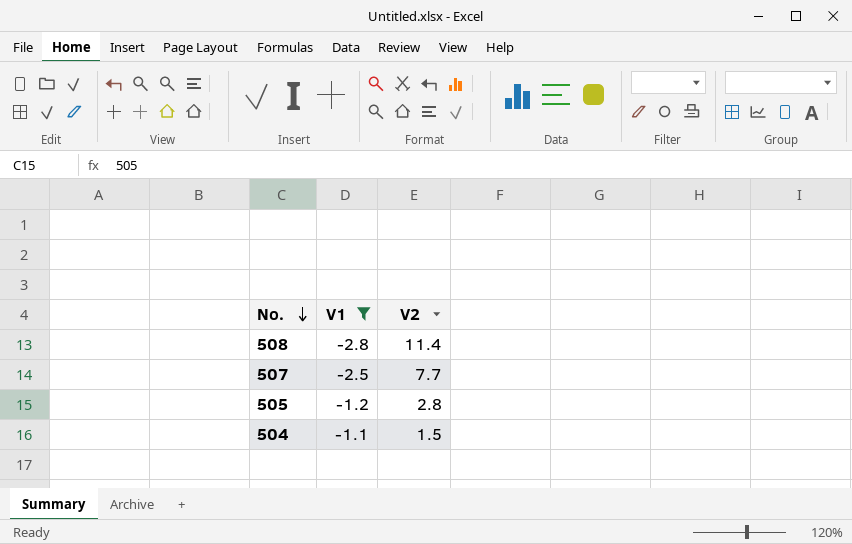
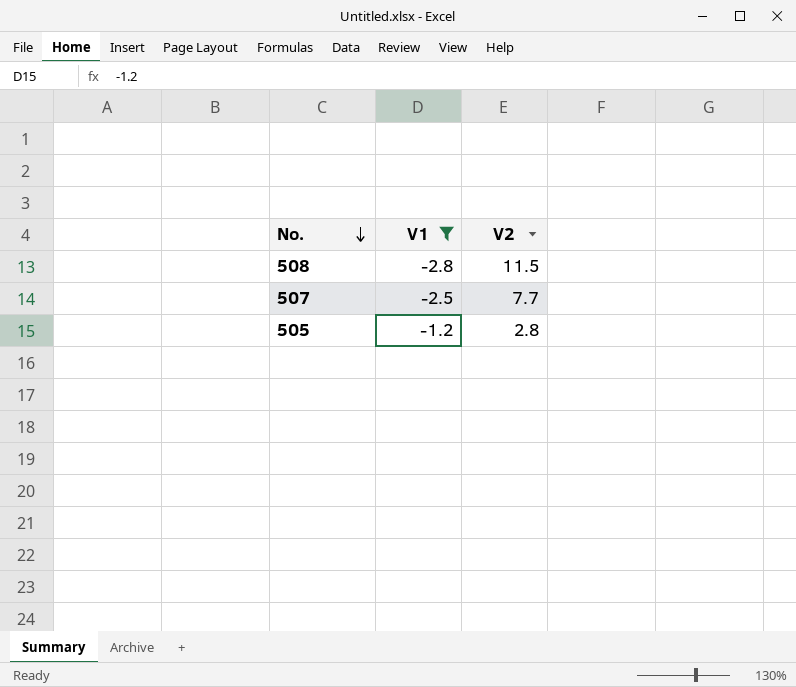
row 504: -1.1 | 1.5 -> none
508 | V2: 11.4 -> 11.5

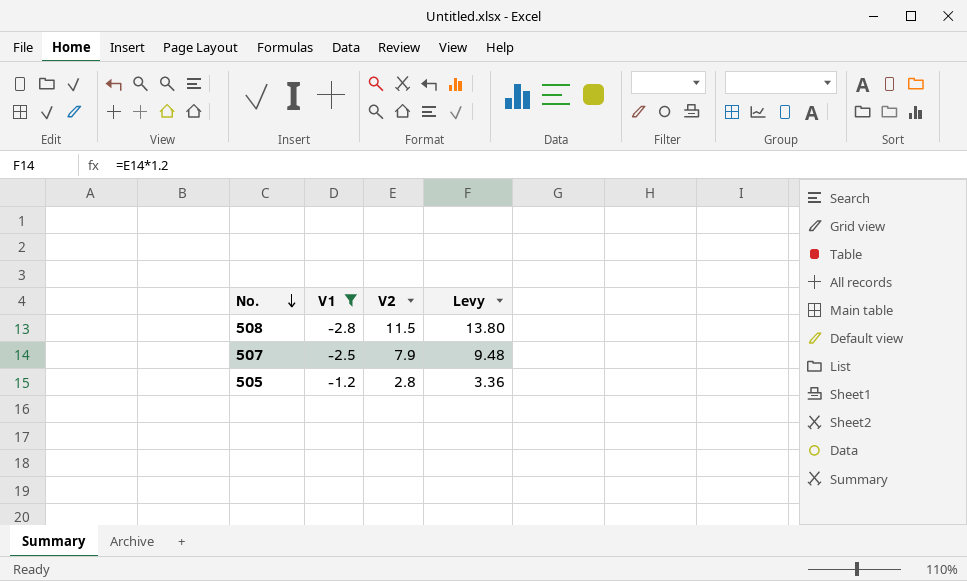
column Levy | formula: none -> [V2] * 1.2
507 | V2: 7.7 -> 7.9

